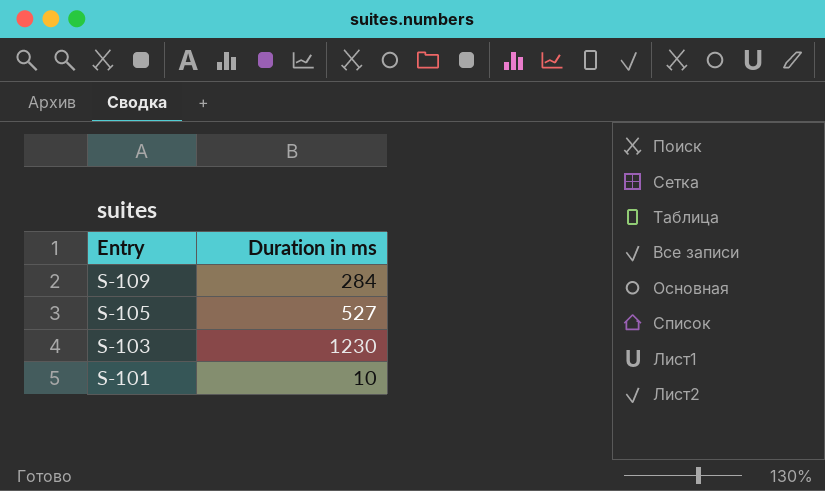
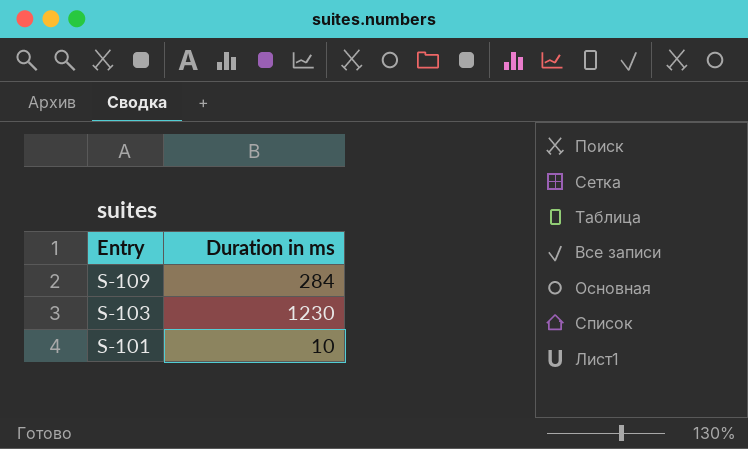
row S-105: 527 -> none

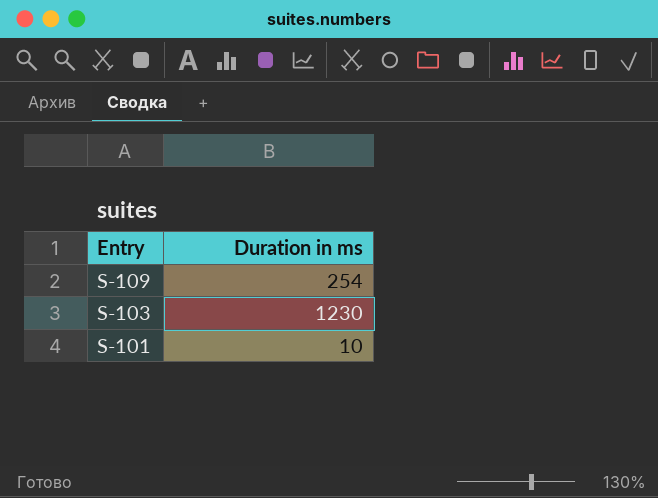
S-109 | Duration in ms: 284 -> 254

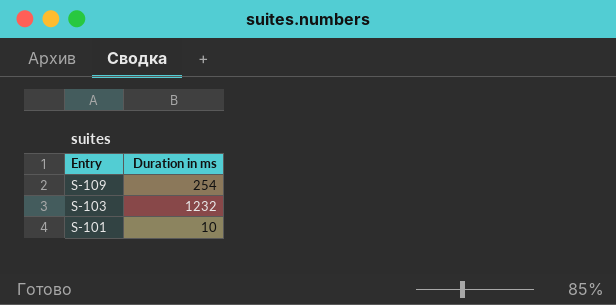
S-103 | Duration in ms: 1230 -> 1232

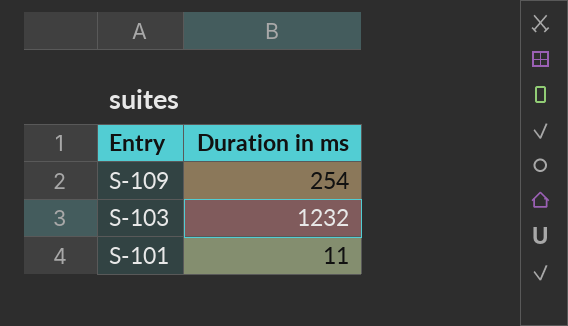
S-101 | Duration in ms: 10 -> 11

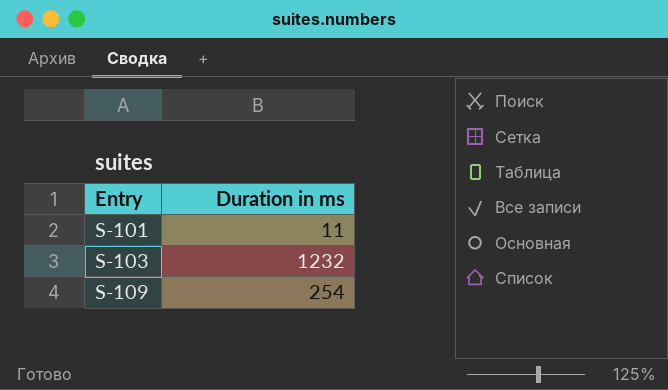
row order: Entry descending -> Entry ascending

